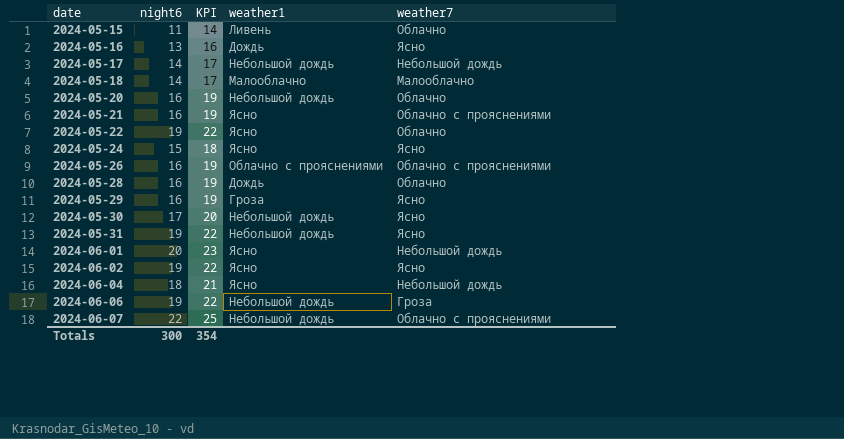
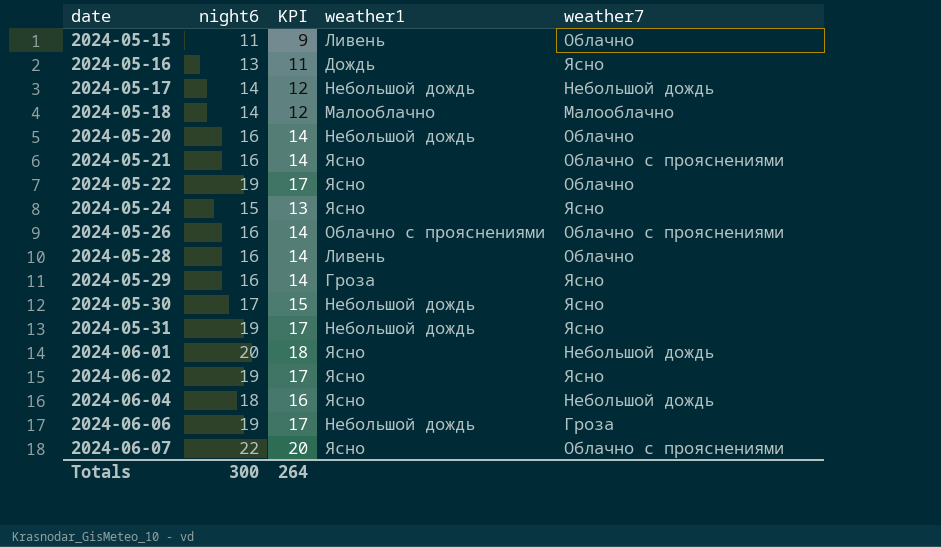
column KPI | formula: [night6] + 3 -> [night6] - 2
2024-05-28 | weather1: Дождь -> Ливень
2024-06-07 | weather1: Небольшой дождь -> Ясно
Totals | KPI: 354 -> 264

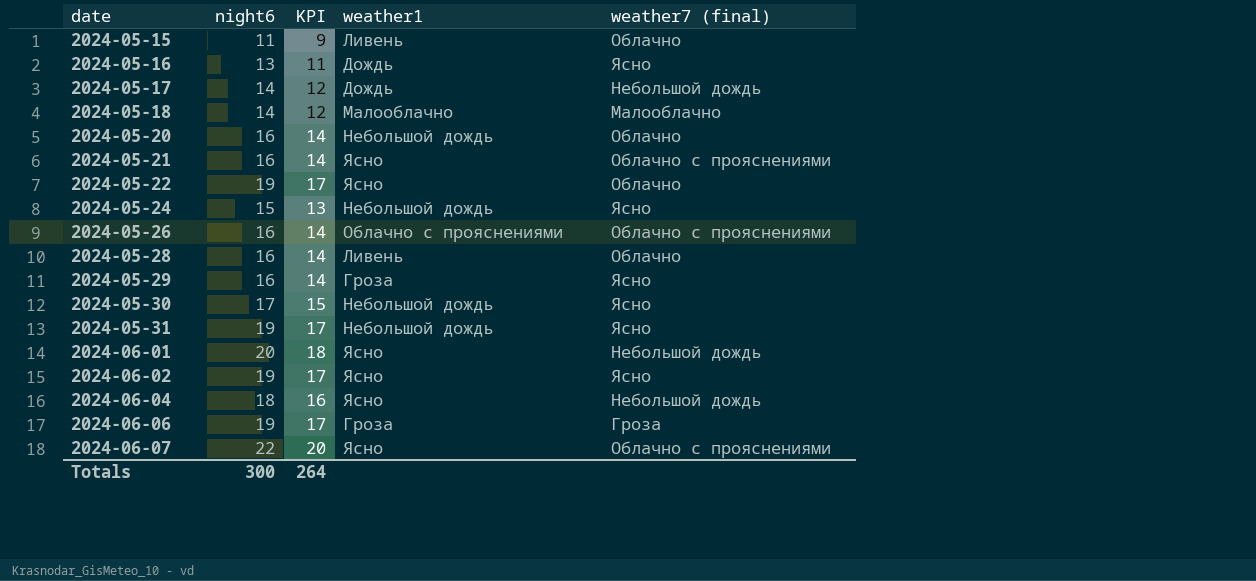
column name: weather7 -> weather7 (final)
2024-05-17 | weather1: Небольшой дождь -> Дождь
2024-05-24 | weather1: Ясно -> Небольшой дождь
2024-06-06 | weather1: Небольшой дождь -> Гроза

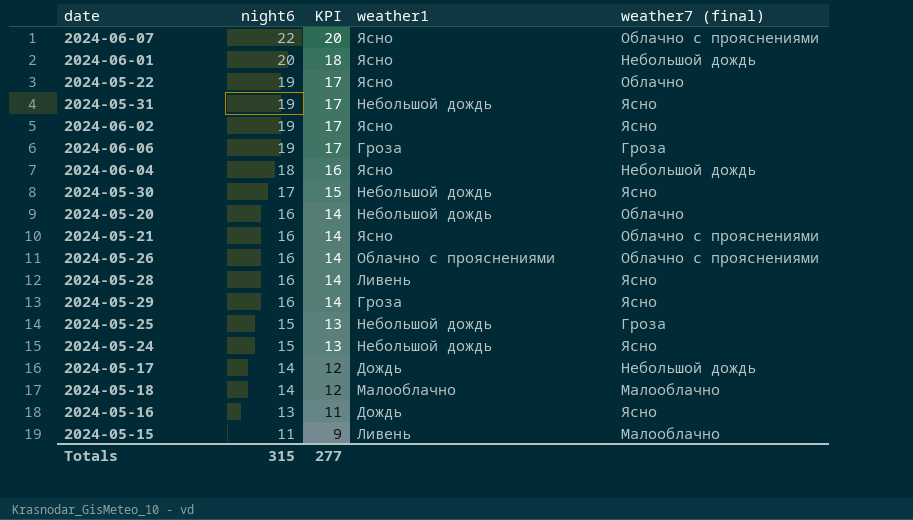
row order: date ascending -> night6 descending
2024-05-28 | weather7 (final): Облачно -> Ясно
row 2024-05-25: none -> 15 | 13 | Небольшой дождь | Гроза
2024-05-15 | weather7 (final): Облачно -> Малооблачно
Totals | night6: 300 -> 315
Totals | KPI: 264 -> 277

